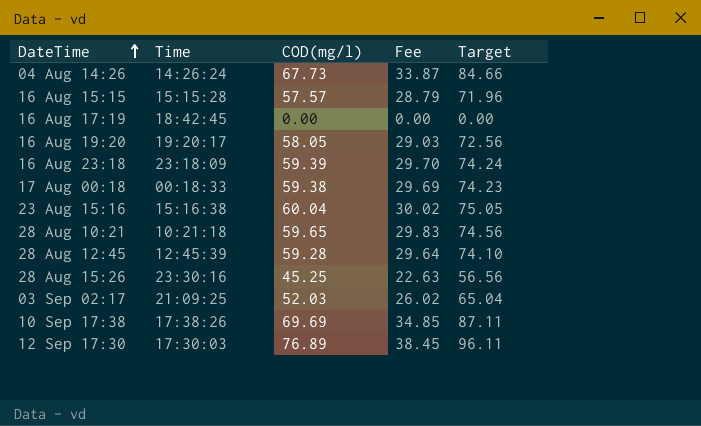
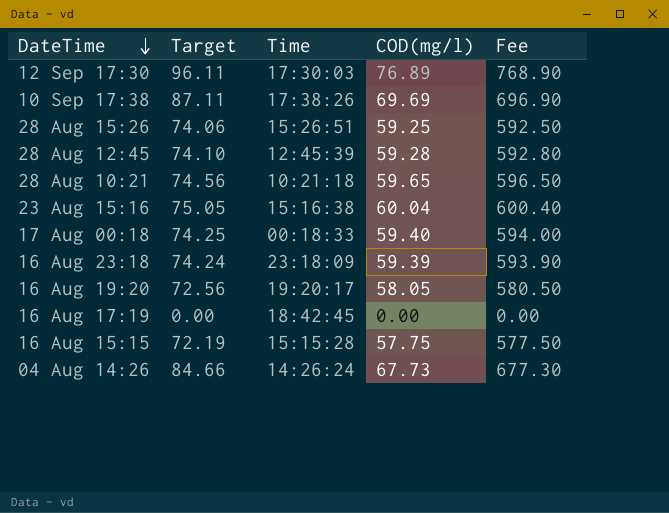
row order: DateTime ascending -> DateTime descending
column Target | position: 5 -> 2
column Fee | formula: [COD(mg/l)] * 0.5 -> [COD(mg/l)] * 10
row 03 Sep 02:17: 21:09:25 | 52.03 | 26.02 | 65.04 -> none
28 Aug 15:26 | Target: 56.56 -> 74.06
28 Aug 15:26 | Time: 23:30:16 -> 15:26:51
28 Aug 15:26 | COD(mg/l): 45.25 -> 59.25
17 Aug 00:18 | Target: 74.23 -> 74.25
17 Aug 00:18 | COD(mg/l): 59.38 -> 59.40
16 Aug 15:15 | Target: 71.96 -> 72.19
16 Aug 15:15 | COD(mg/l): 57.57 -> 57.75

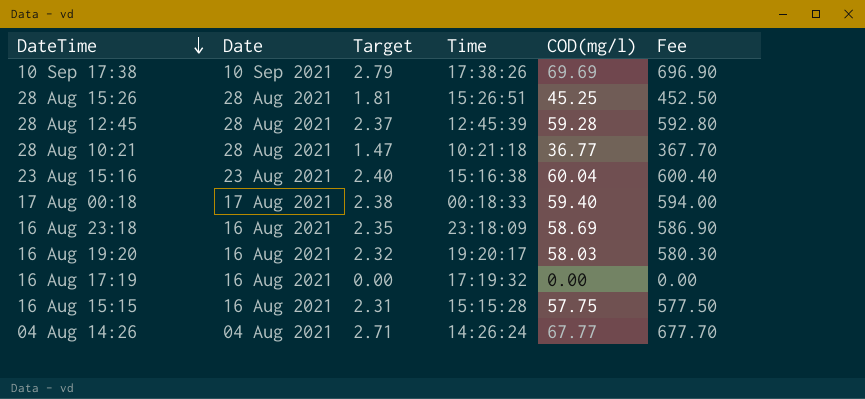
column Date | position: none -> 2
column Target | formula: [COD(mg/l)] * 1.25 -> [COD(mg/l)] * 0.04
row 12 Sep 17:30: 96.11 | 17:30:03 | 76.89 | 768.90 -> none
28 Aug 15:26 | COD(mg/l): 59.25 -> 45.25
28 Aug 15:26 | Fee: 592.50 -> 452.50
28 Aug 10:21 | COD(mg/l): 59.65 -> 36.77
28 Aug 10:21 | Fee: 596.50 -> 367.70
16 Aug 23:18 | COD(mg/l): 59.39 -> 58.69
16 Aug 23:18 | Fee: 593.90 -> 586.90
16 Aug 19:20 | COD(mg/l): 58.05 -> 58.03
16 Aug 19:20 | Fee: 580.50 -> 580.30
16 Aug 17:19 | Time: 18:42:45 -> 17:19:32
04 Aug 14:26 | COD(mg/l): 67.73 -> 67.77
04 Aug 14:26 | Fee: 677.30 -> 677.70

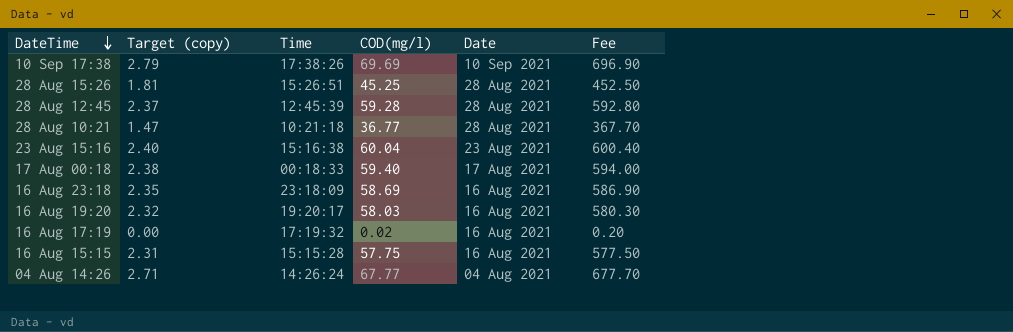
column name: Target -> Target (copy)
column Date | position: 2 -> 5
16 Aug 17:19 | COD(mg/l): 0.00 -> 0.02
16 Aug 17:19 | Fee: 0.00 -> 0.20

